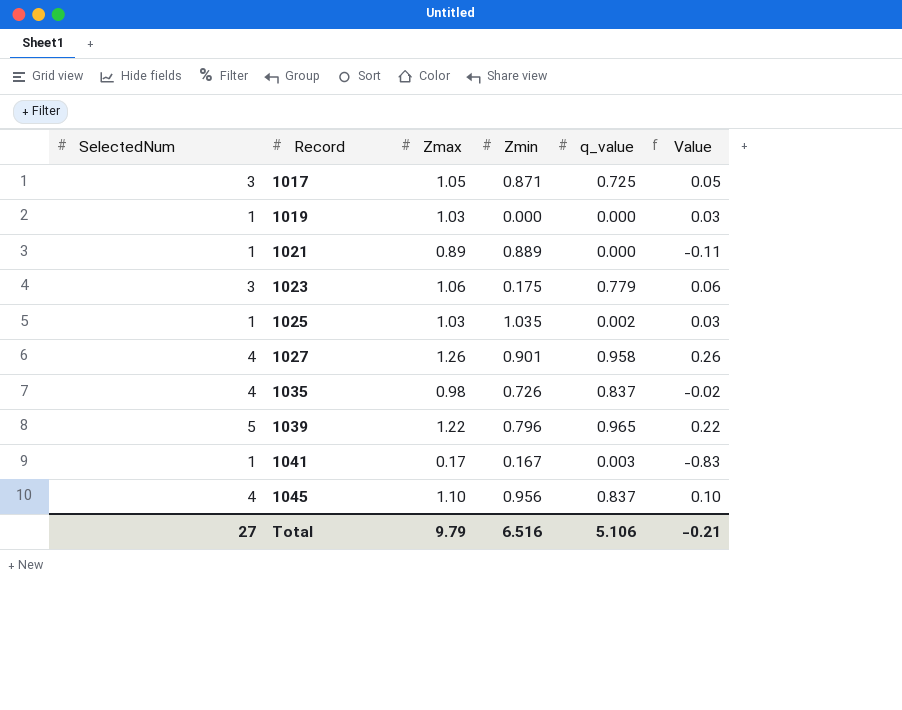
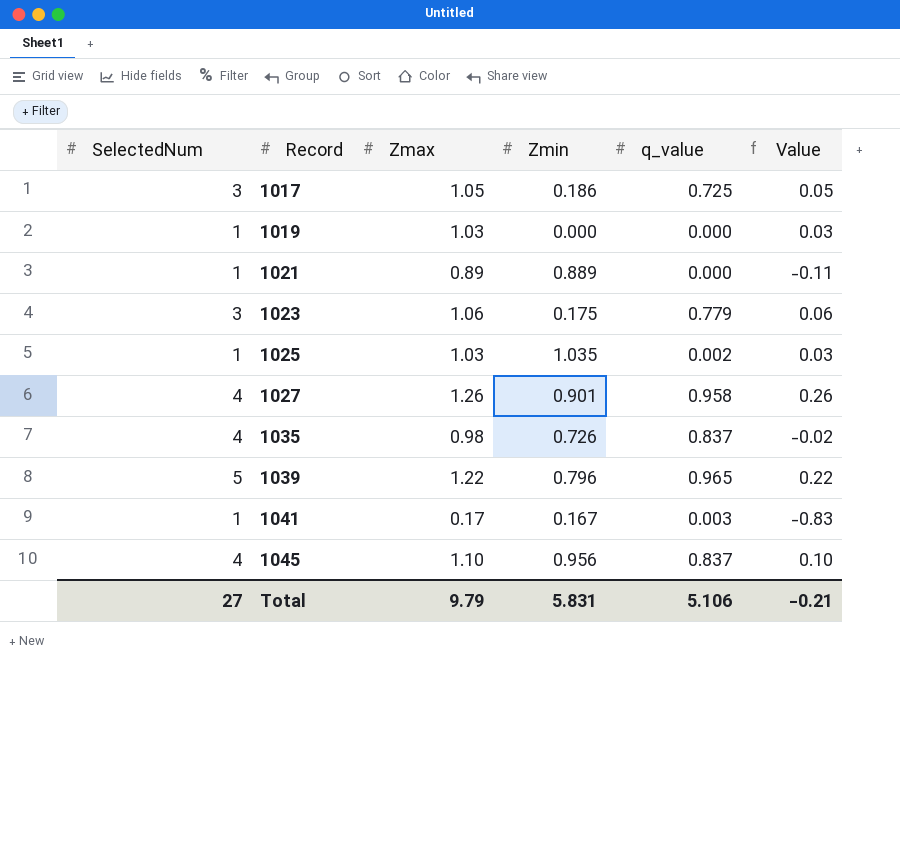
1017 | Zmin: 0.871 -> 0.186
Total | Zmin: 6.516 -> 5.831

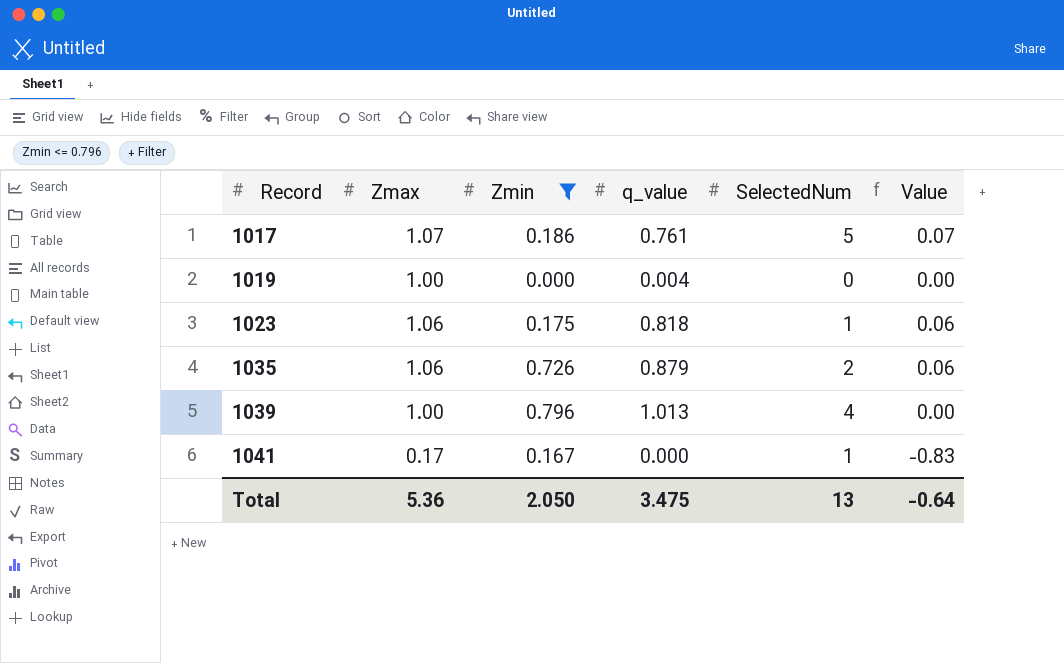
filter: none -> Zmin <= 0.796
column SelectedNum | position: 1 -> 5
1017 | Zmax: 1.05 -> 1.07
1017 | q_value: 0.725 -> 0.761
1017 | SelectedNum: 3 -> 5
1017 | Value: 0.05 -> 0.07
1019 | Zmax: 1.03 -> 1.00
1019 | q_value: 0.000 -> 0.004
1019 | SelectedNum: 1 -> 0
1019 | Value: 0.03 -> 0.00
1023 | q_value: 0.779 -> 0.818
1023 | SelectedNum: 3 -> 1
1035 | Zmax: 0.98 -> 1.06
1035 | q_value: 0.837 -> 0.879
1035 | SelectedNum: 4 -> 2
1035 | Value: -0.02 -> 0.06
1039 | Zmax: 1.22 -> 1.00
1039 | q_value: 0.965 -> 1.013
1039 | SelectedNum: 5 -> 4
1039 | Value: 0.22 -> 0.00
1041 | q_value: 0.003 -> 0.000
Total | Zmax: 9.79 -> 5.36
Total | Zmin: 5.831 -> 2.050
Total | q_value: 5.106 -> 3.475
Total | SelectedNum: 27 -> 13
Total | Value: -0.21 -> -0.64

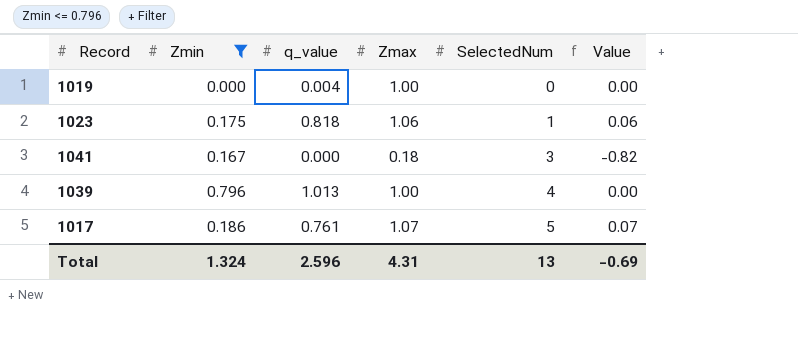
row order: Record ascending -> SelectedNum ascending
column Zmax | position: 2 -> 4
row 1035: 1.06 | 0.726 | 0.879 | 2 | 0.06 -> none
1041 | Zmax: 0.17 -> 0.18
1041 | SelectedNum: 1 -> 3
1041 | Value: -0.83 -> -0.82
Total | Zmin: 2.050 -> 1.324
Total | q_value: 3.475 -> 2.596
Total | Zmax: 5.36 -> 4.31
Total | Value: -0.64 -> -0.69

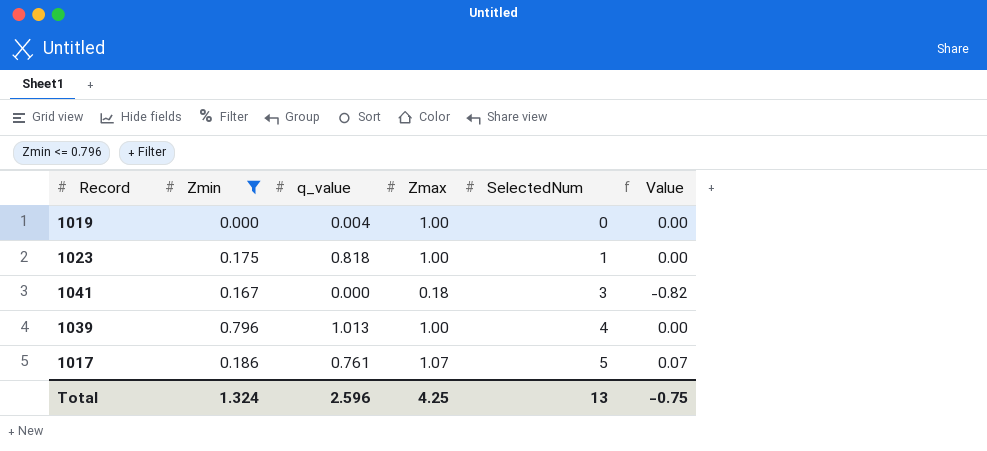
1023 | Zmax: 1.06 -> 1.00
1023 | Value: 0.06 -> 0.00
Total | Zmax: 4.31 -> 4.25
Total | Value: -0.69 -> -0.75

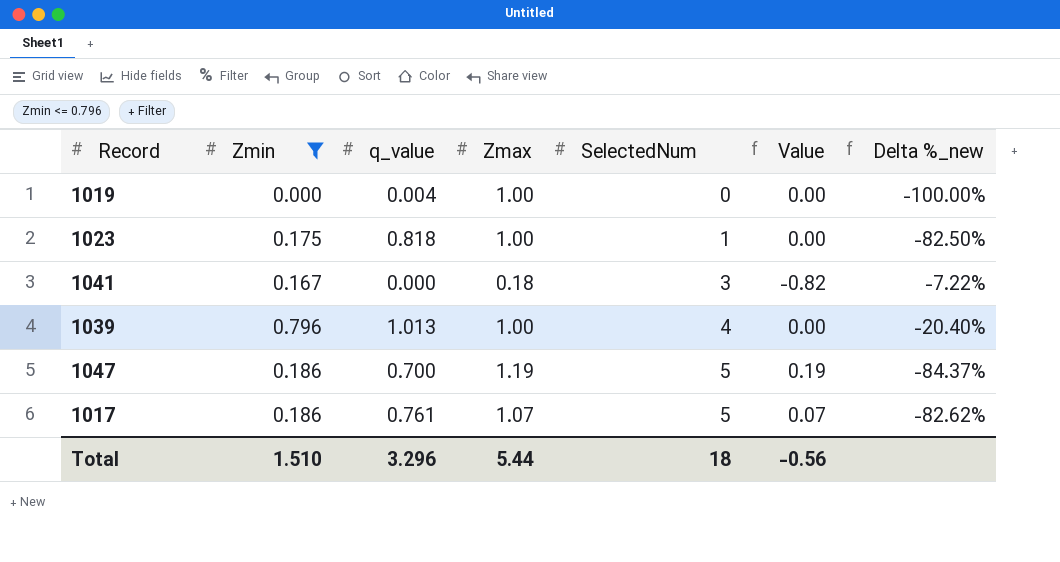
column Delta %_new | formula: none -> ([Zmin] - [Zmax]) / [Zmax]
row 1047: none -> 0.186 | 0.700 | 1.19 | 5 | 0.19 | -84.37%
Total | Zmin: 1.324 -> 1.510
Total | q_value: 2.596 -> 3.296
Total | Zmax: 4.25 -> 5.44
Total | SelectedNum: 13 -> 18
Total | Value: -0.75 -> -0.56

